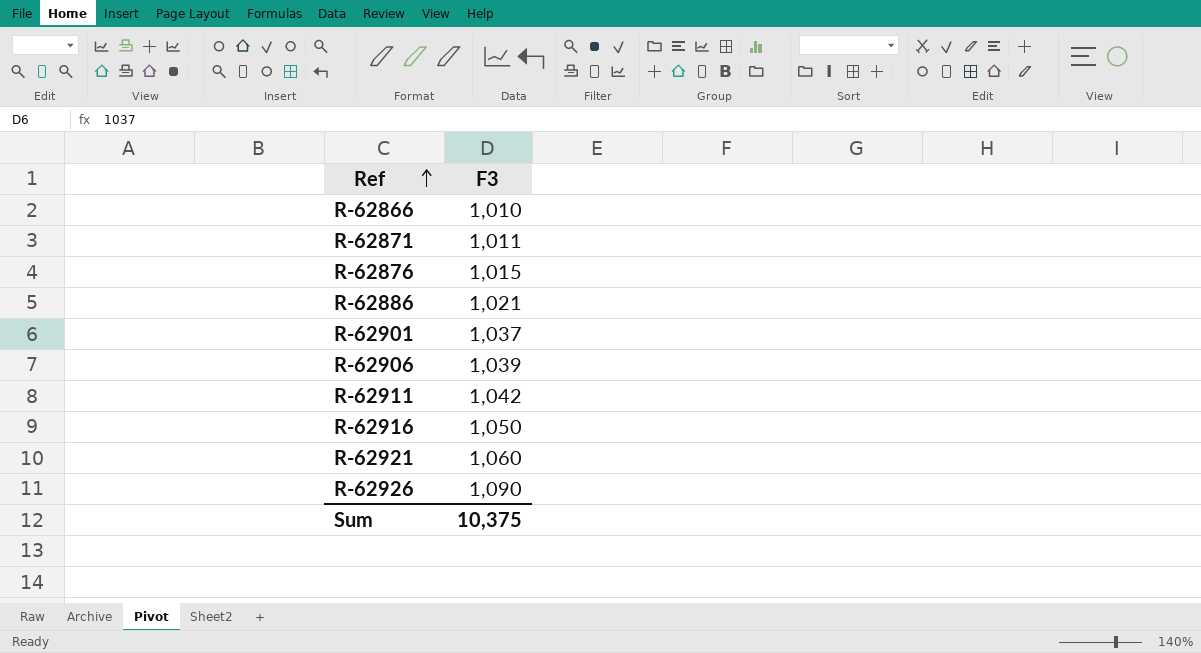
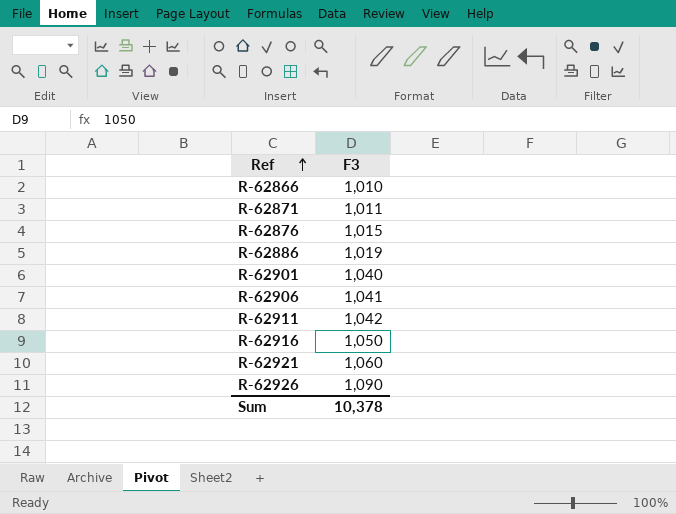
R-62886 | F3: 1,021 -> 1,019
R-62901 | F3: 1,037 -> 1,040
R-62906 | F3: 1,039 -> 1,041
Sum | F3: 10,375 -> 10,378

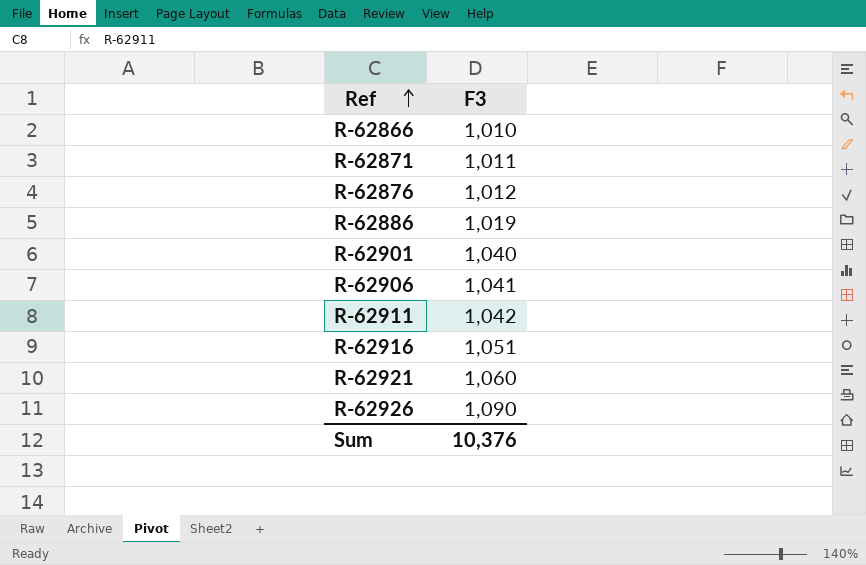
R-62876 | F3: 1,015 -> 1,012
R-62916 | F3: 1,050 -> 1,051
Sum | F3: 10,378 -> 10,376

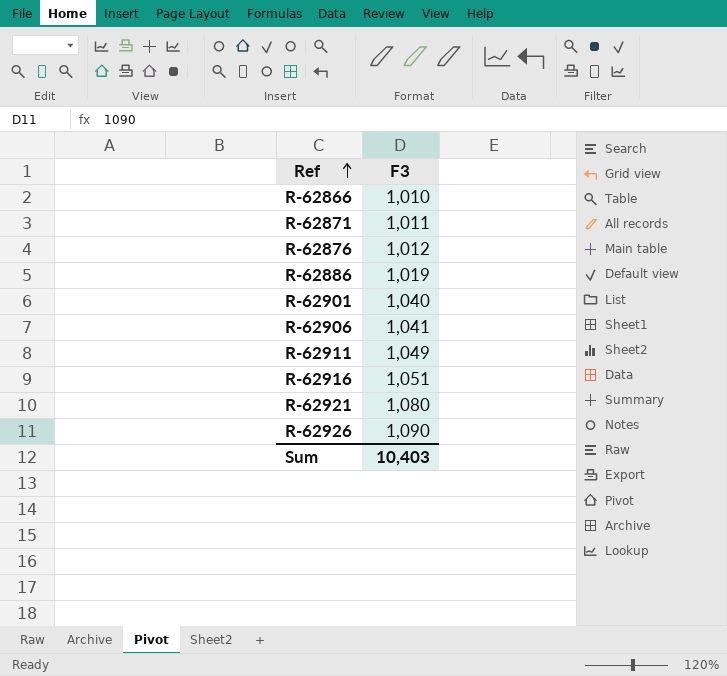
R-62911 | F3: 1,042 -> 1,049
R-62921 | F3: 1,060 -> 1,080
Sum | F3: 10,376 -> 10,403

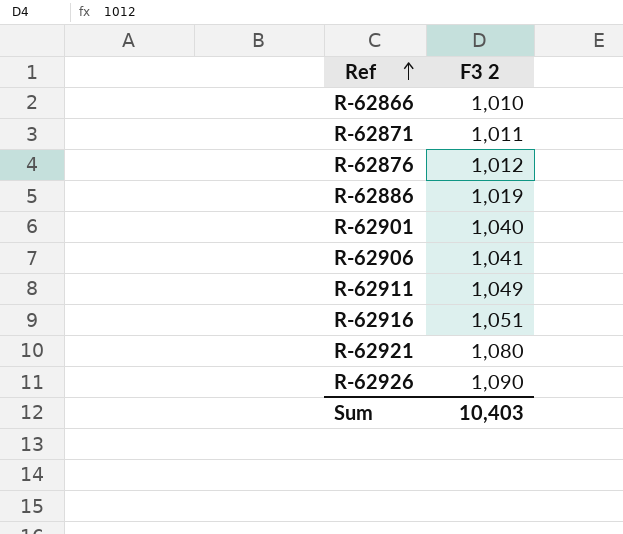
column name: F3 -> F3 2

